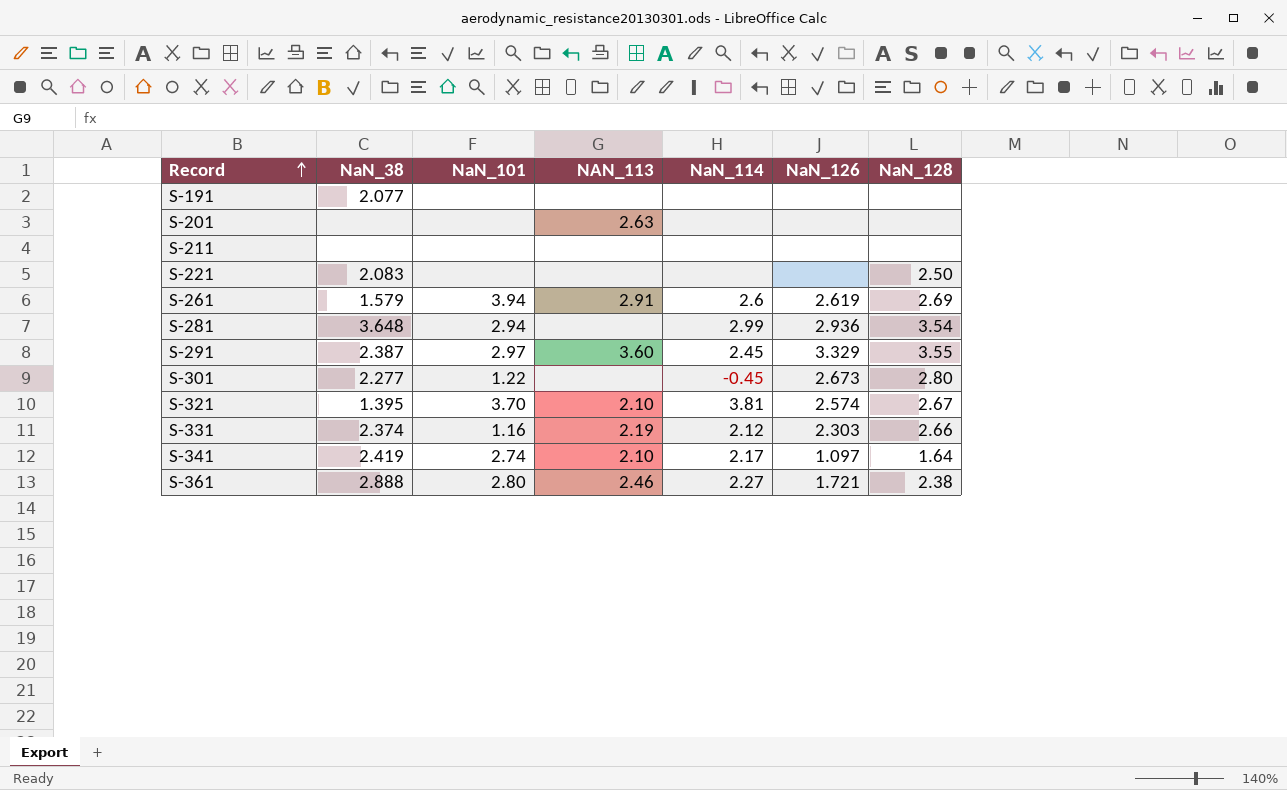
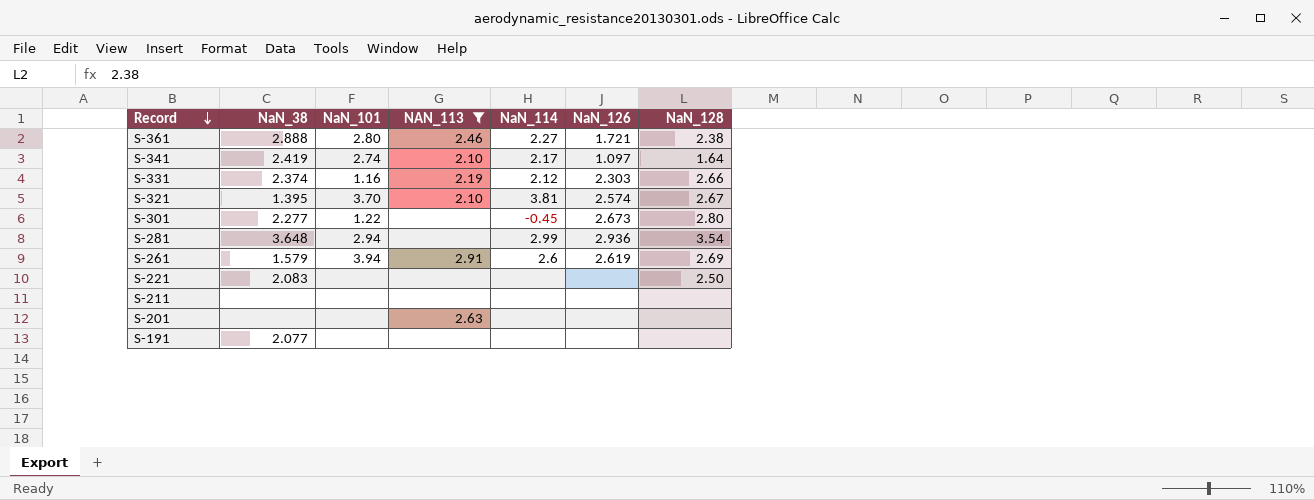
filter: none -> NAN_113 != 3.60
row order: Record ascending -> Record descending

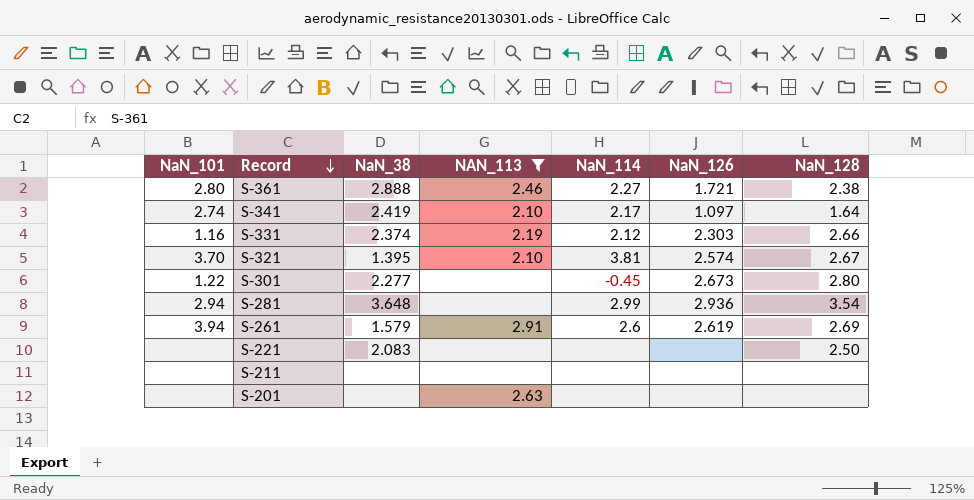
column NaN_101 | position: 3 -> 1
row S-191: 2.077 | none | none | none | none | none -> none

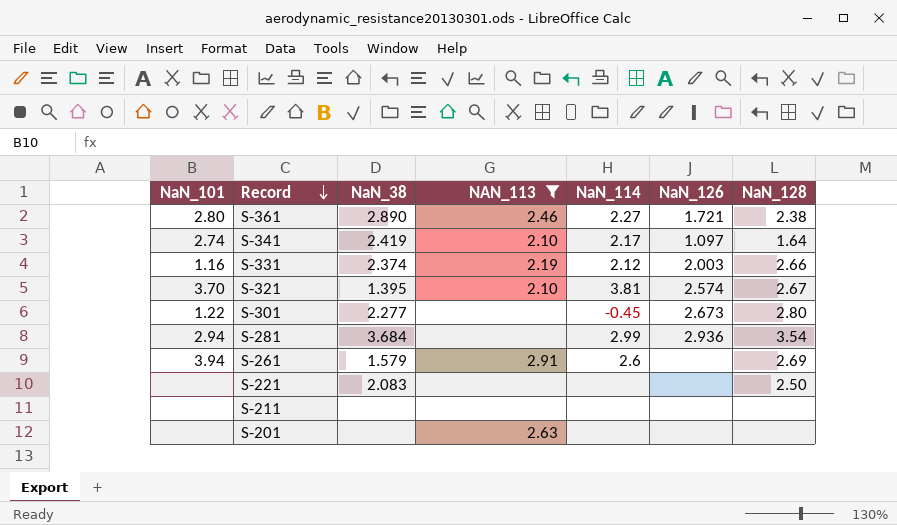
S-361 | NaN_38: 2.888 -> 2.890
S-331 | NaN_126: 2.303 -> 2.003
S-281 | NaN_38: 3.648 -> 3.684
S-261 | NaN_126: 2.619 -> none

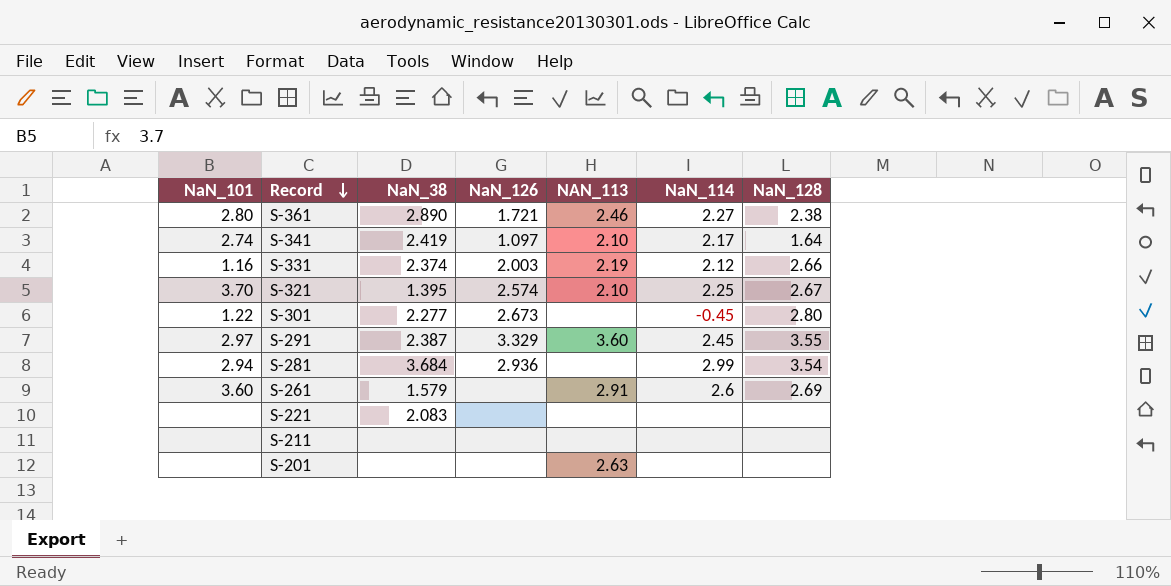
filter: NAN_113 != 3.60 -> none
column NaN_126 | position: 6 -> 4
S-321 | NaN_114: 3.81 -> 2.25
S-261 | NaN_101: 3.94 -> 3.60
S-221 | NaN_128: 2.50 -> none

